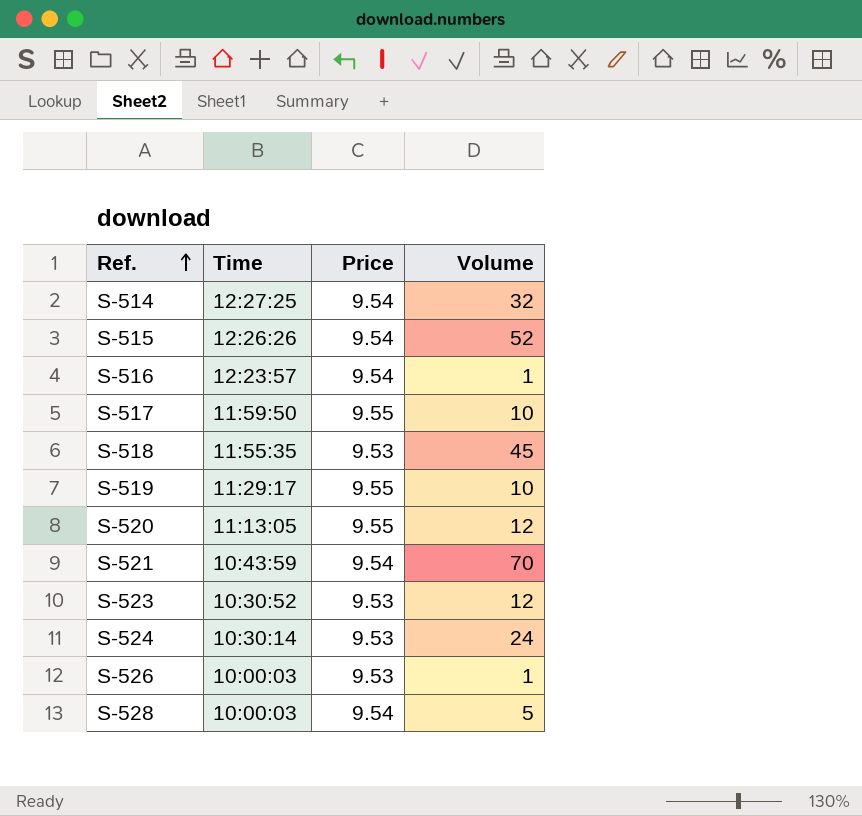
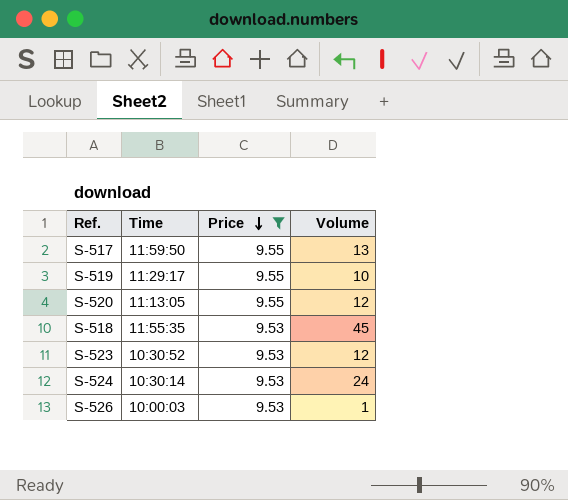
filter: none -> Price != 9.54
row order: Ref. ascending -> Price descending
S-517 | Volume: 10 -> 13

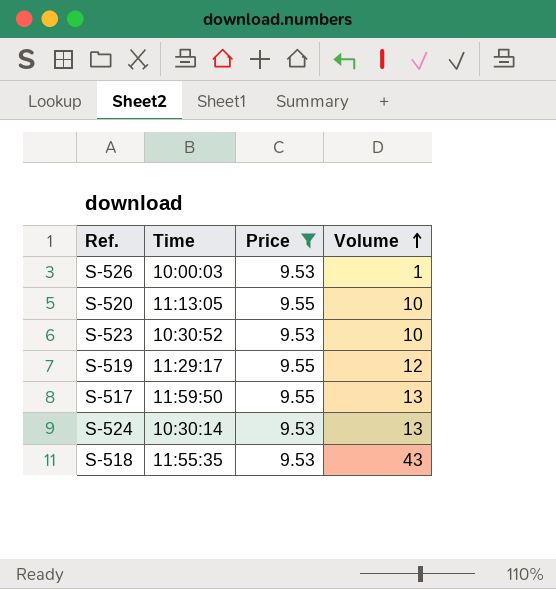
row order: Price descending -> Volume ascending
S-520 | Volume: 12 -> 10
S-523 | Volume: 12 -> 10
S-519 | Volume: 10 -> 12
S-524 | Volume: 24 -> 13
S-518 | Volume: 45 -> 43

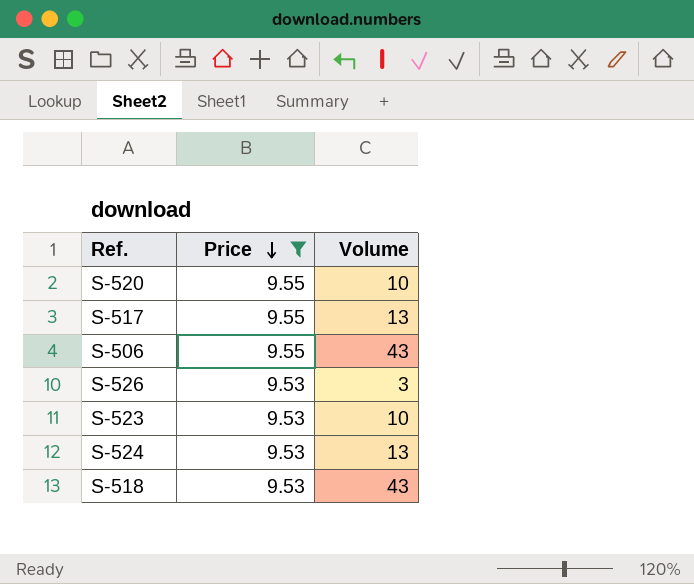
row order: Volume ascending -> Price descending
column Time | position: 2 -> none
row S-519: 11:29:17 | 9.55 | 12 -> none
row S-506: none -> 9.55 | 43
S-526 | Volume: 1 -> 3

